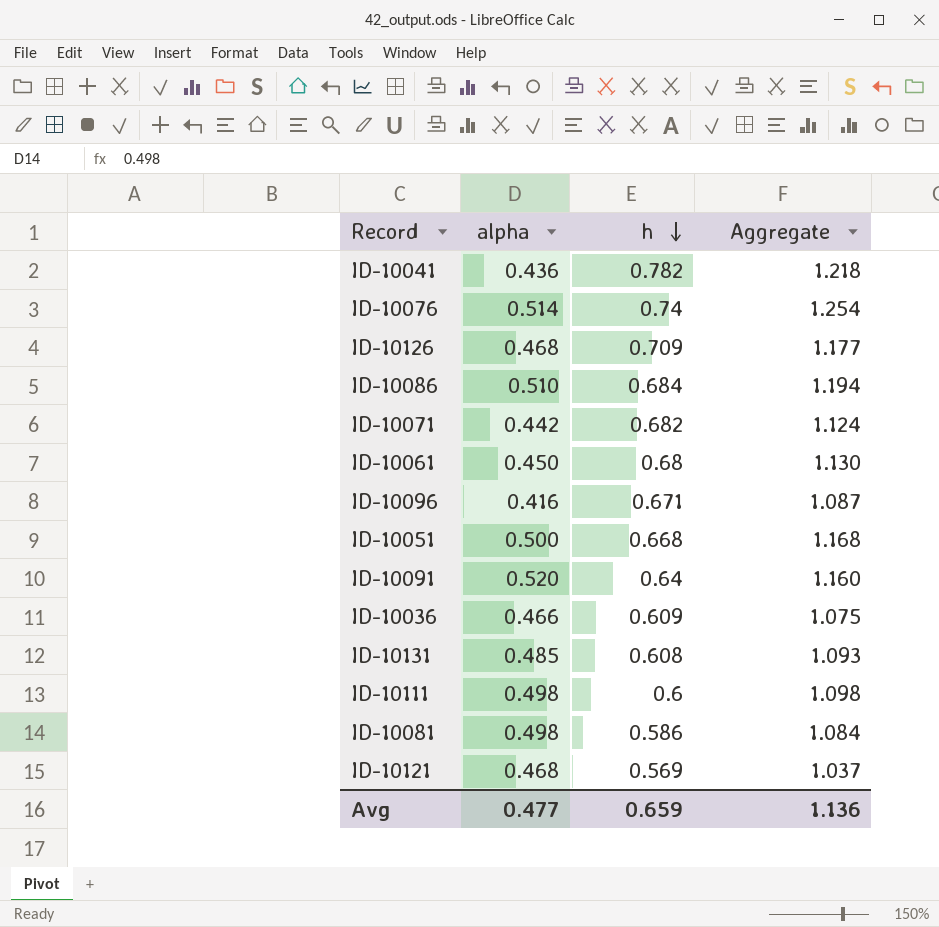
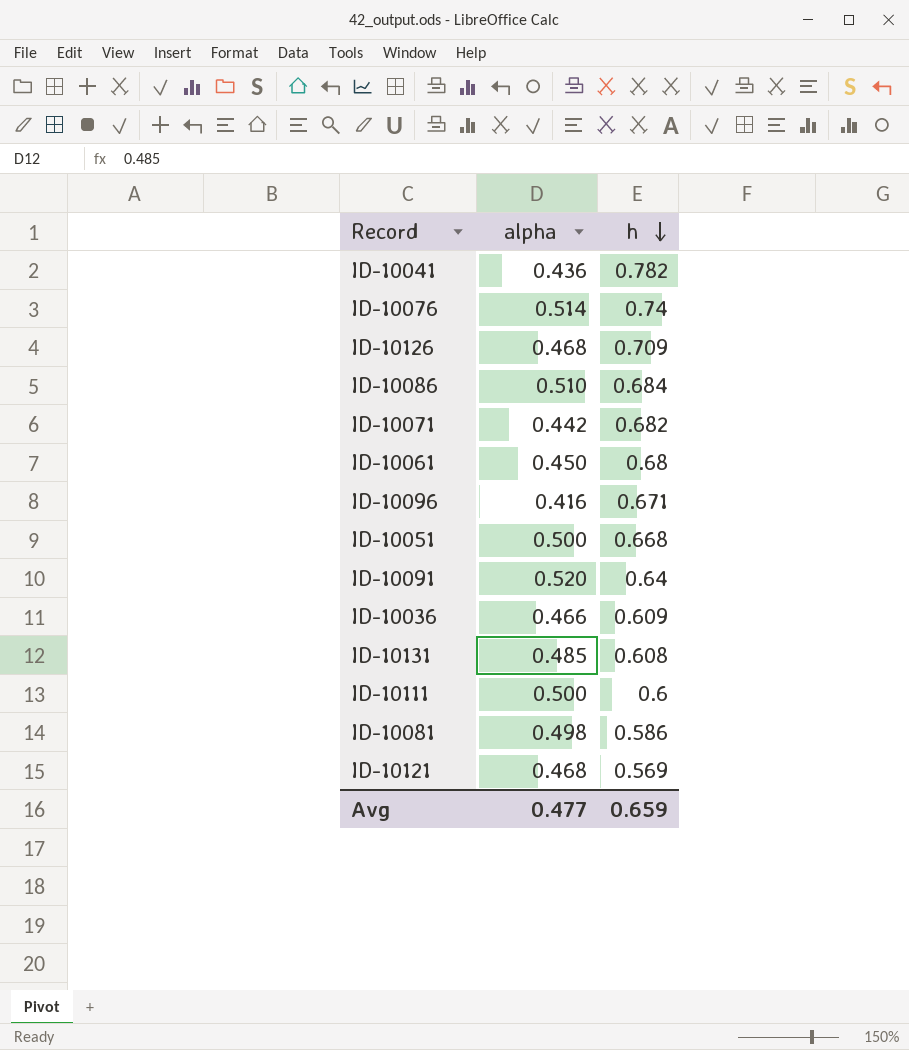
column Aggregate | formula: [alpha] + [h] -> none
ID-10111 | alpha: 0.498 -> 0.500

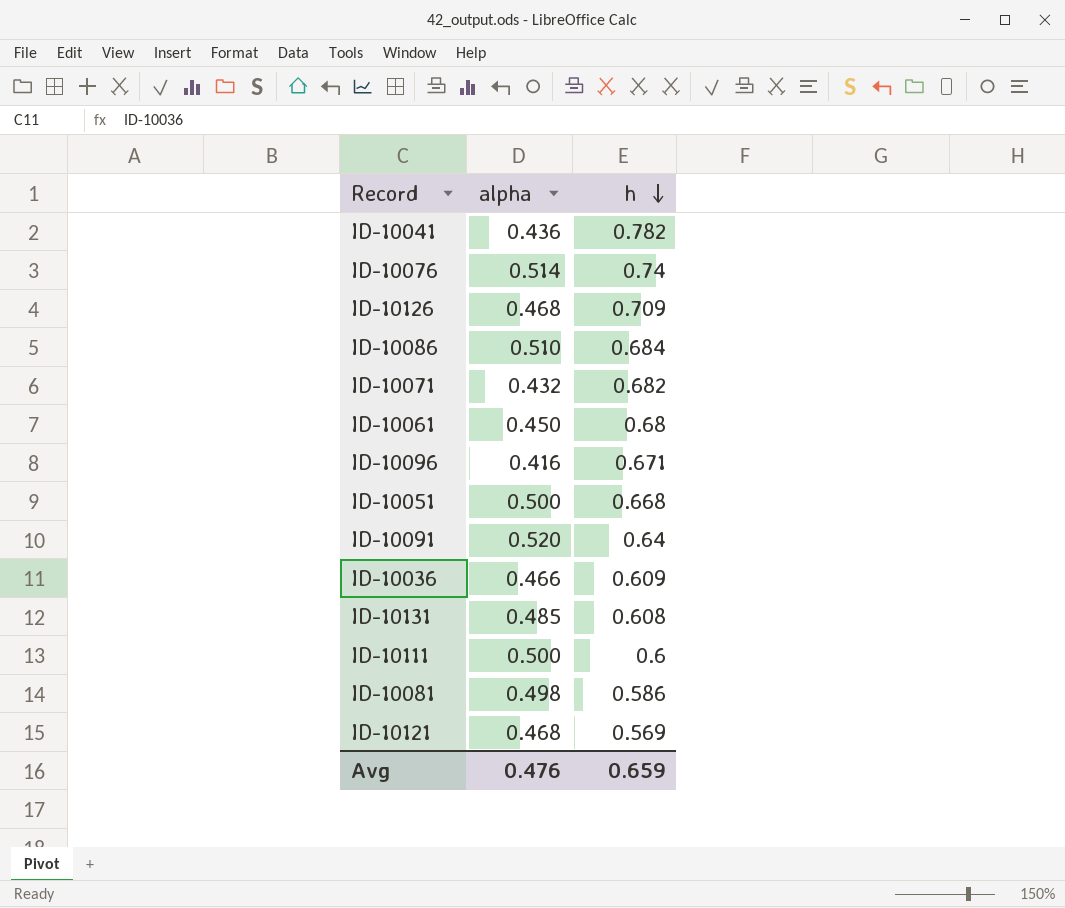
ID-10071 | alpha: 0.442 -> 0.432
Avg | alpha: 0.477 -> 0.476

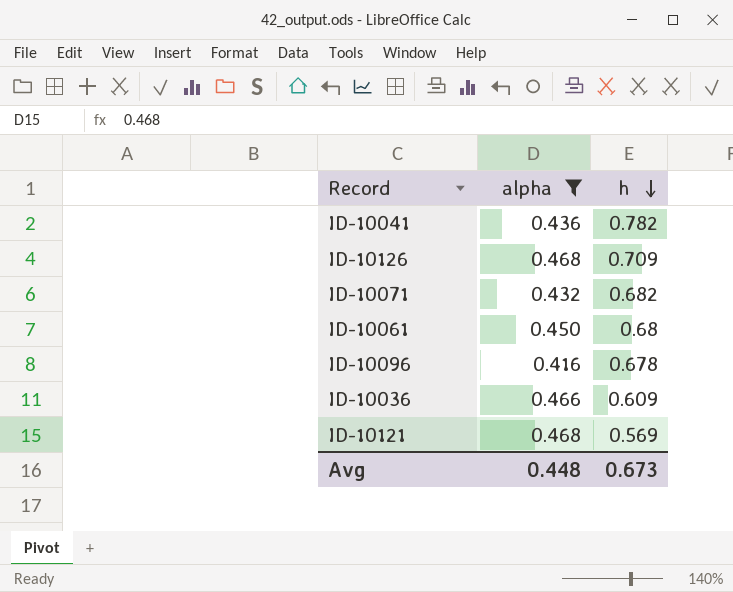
filter: none -> alpha <= 0.468
ID-10096 | h: 0.671 -> 0.678
Avg | alpha: 0.476 -> 0.448
Avg | h: 0.659 -> 0.673

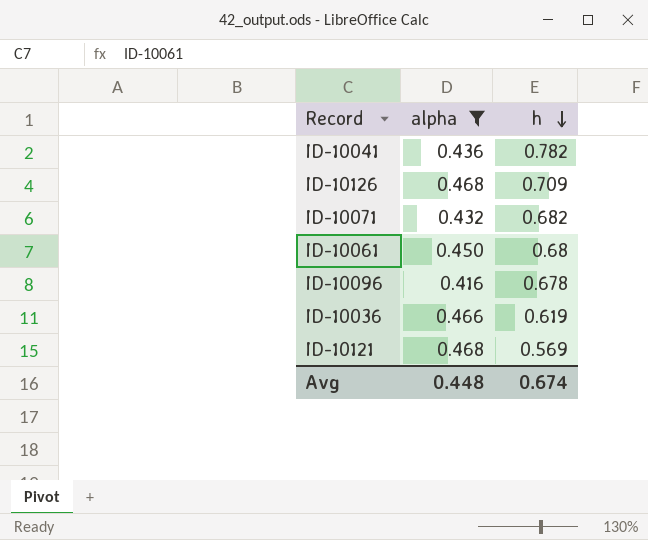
ID-10036 | h: 0.609 -> 0.619
Avg | h: 0.673 -> 0.674

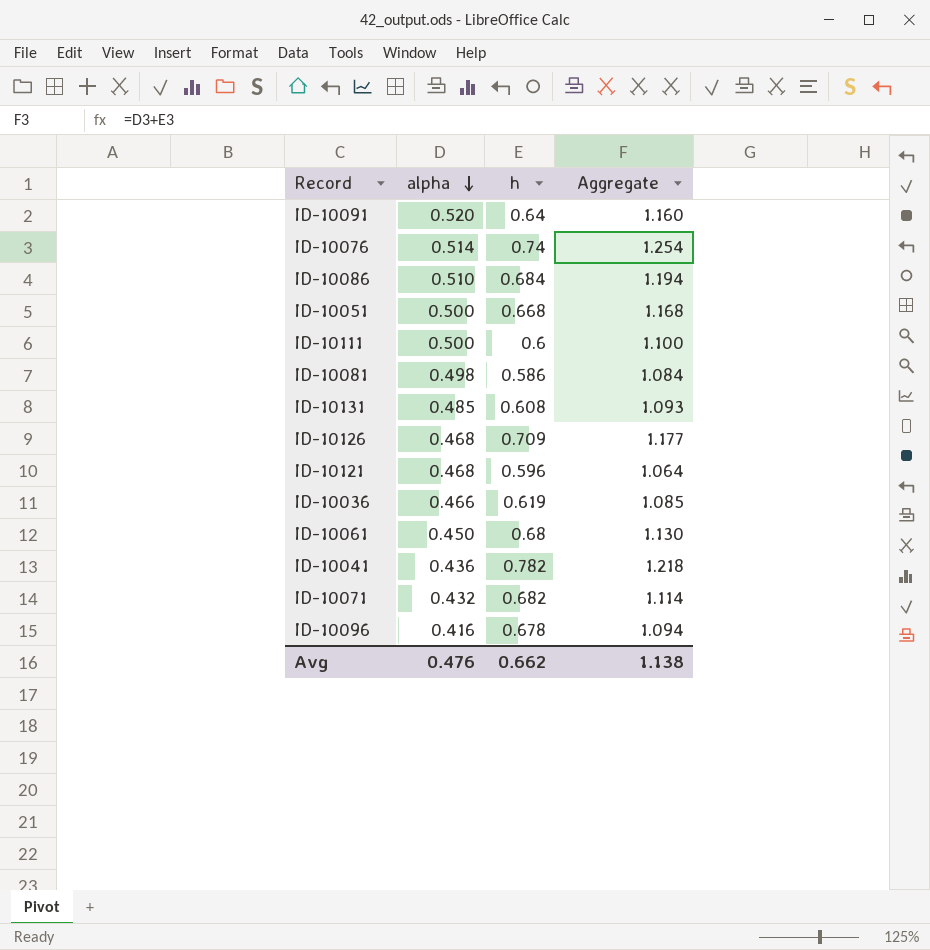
filter: alpha <= 0.468 -> none
row order: h descending -> alpha descending
column Aggregate | formula: none -> [alpha] + [h]
ID-10121 | h: 0.569 -> 0.596
Avg | alpha: 0.448 -> 0.476
Avg | h: 0.674 -> 0.662

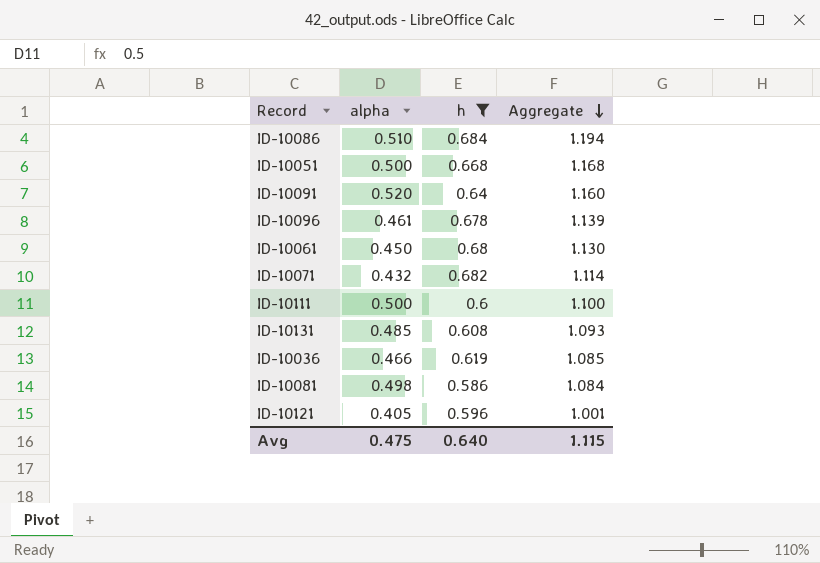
filter: none -> h <= 0.684
row order: alpha descending -> Aggregate descending
ID-10096 | alpha: 0.416 -> 0.461
ID-10096 | Aggregate: 1.094 -> 1.139
ID-10121 | alpha: 0.468 -> 0.405
ID-10121 | Aggregate: 1.064 -> 1.001
Avg | alpha: 0.476 -> 0.475
Avg | h: 0.662 -> 0.640
Avg | Aggregate: 1.138 -> 1.115

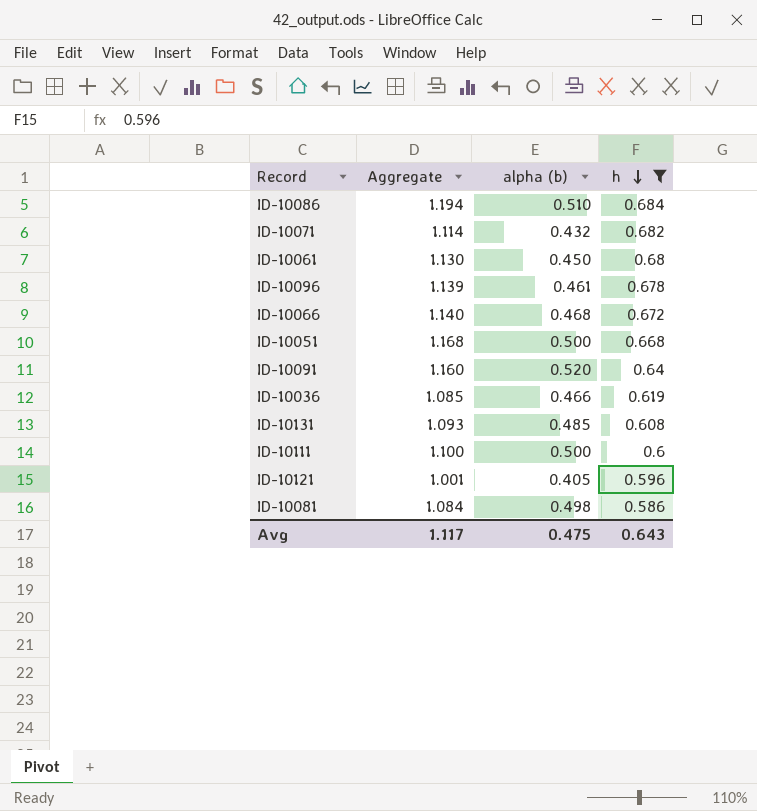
row order: Aggregate descending -> h descending
column Aggregate | position: 4 -> 2
column name: alpha -> alpha (b)
row ID-10066: none -> 1.140 | 0.468 | 0.672
Avg | Aggregate: 1.115 -> 1.117
Avg | h: 0.640 -> 0.643

